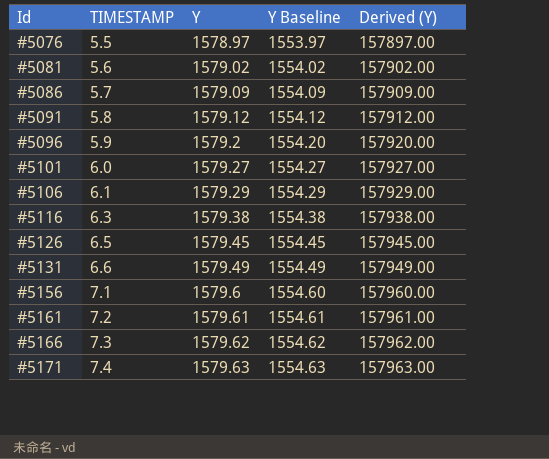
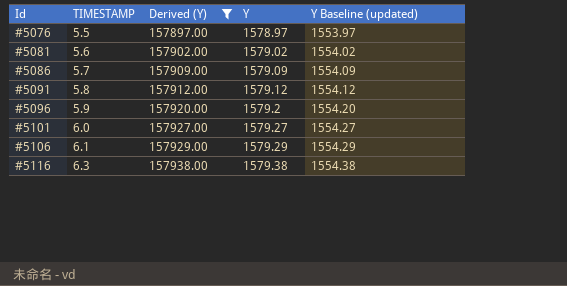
filter: none -> Derived (Y) <= 157938.00
column Derived (Y) | position: 5 -> 3
column name: Y Baseline -> Y Baseline (updated)

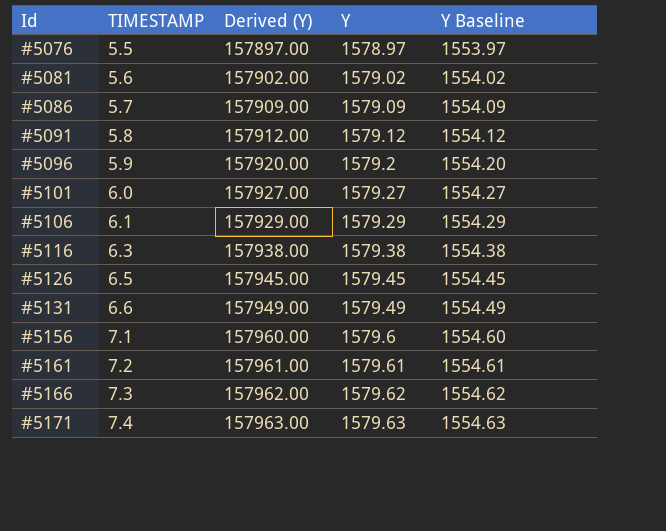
filter: Derived (Y) <= 157938.00 -> none
column name: Y Baseline (updated) -> Y Baseline

